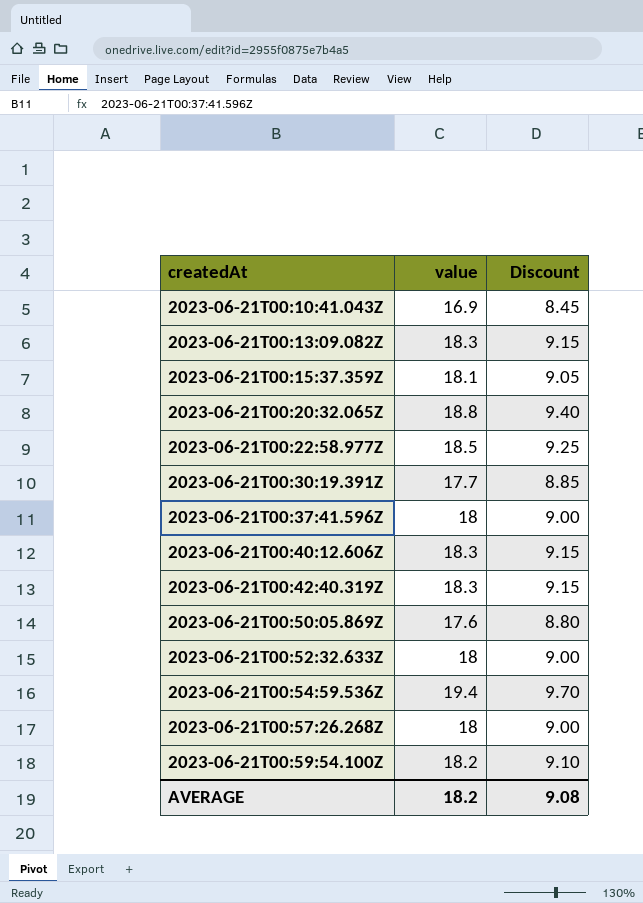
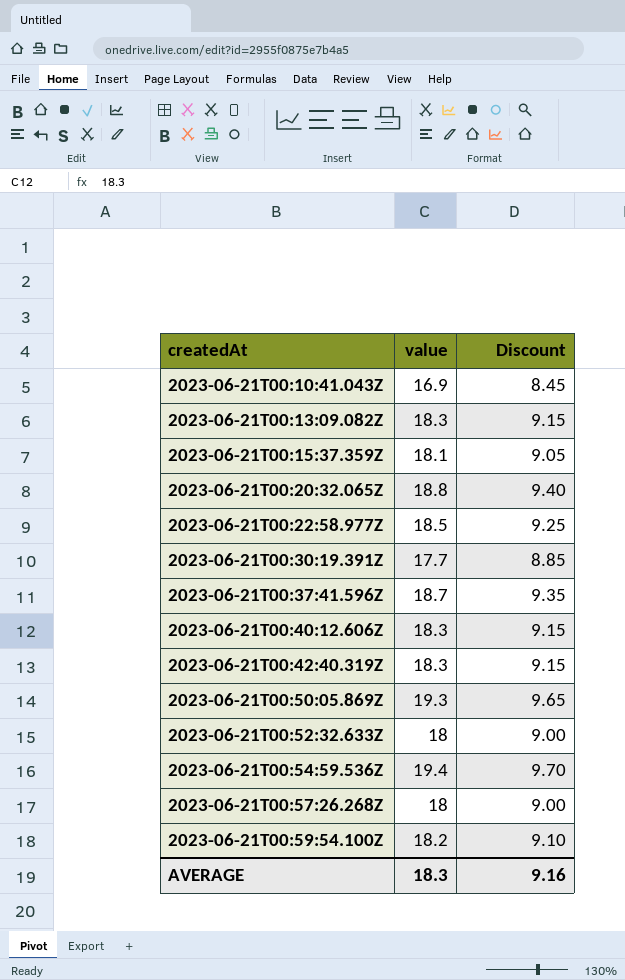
2023-06-21T00:37:41.596Z | value: 18 -> 18.7
2023-06-21T00:37:41.596Z | Discount: 9.00 -> 9.35
2023-06-21T00:50:05.869Z | value: 17.6 -> 19.3
2023-06-21T00:50:05.869Z | Discount: 8.80 -> 9.65
AVERAGE | value: 18.2 -> 18.3
AVERAGE | Discount: 9.08 -> 9.16

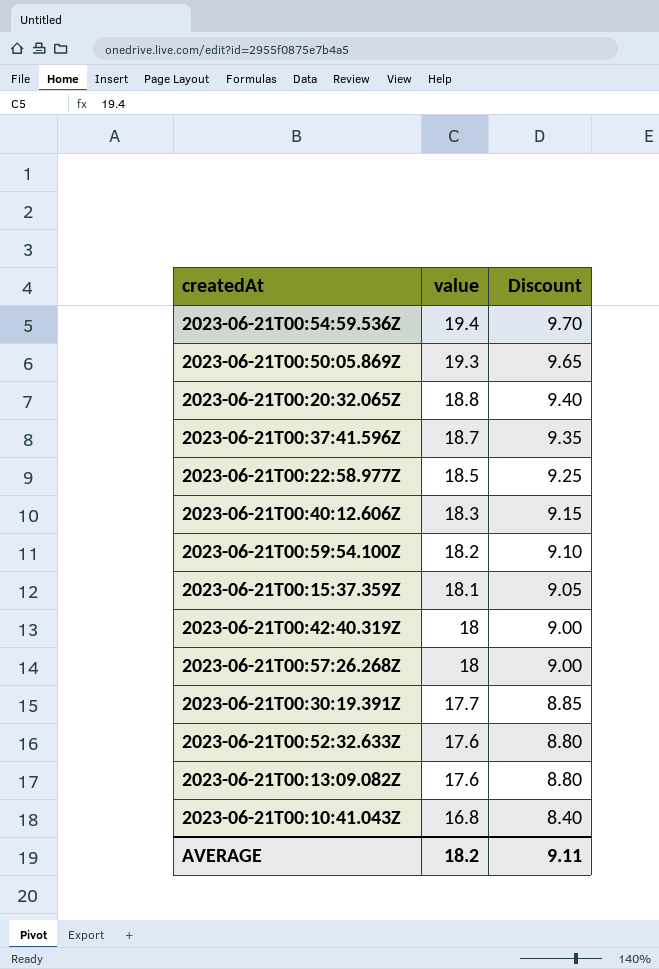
row order: createdAt ascending -> value descending
2023-06-21T00:42:40.319Z | value: 18.3 -> 18
2023-06-21T00:42:40.319Z | Discount: 9.15 -> 9.00
2023-06-21T00:52:32.633Z | value: 18 -> 17.6
2023-06-21T00:52:32.633Z | Discount: 9.00 -> 8.80
2023-06-21T00:13:09.082Z | value: 18.3 -> 17.6
2023-06-21T00:13:09.082Z | Discount: 9.15 -> 8.80
2023-06-21T00:10:41.043Z | value: 16.9 -> 16.8
2023-06-21T00:10:41.043Z | Discount: 8.45 -> 8.40
AVERAGE | value: 18.3 -> 18.2
AVERAGE | Discount: 9.16 -> 9.11

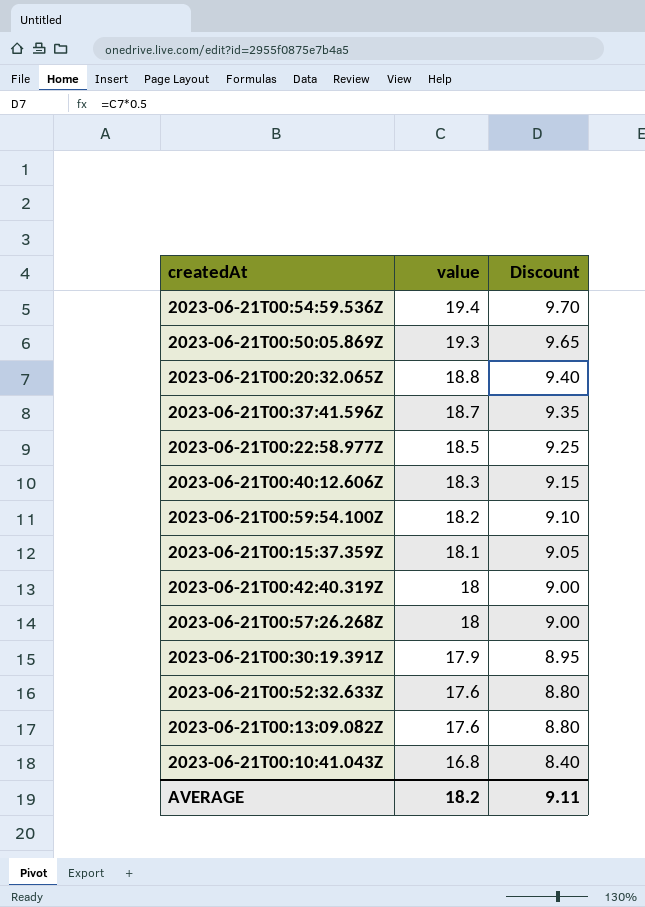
2023-06-21T00:30:19.391Z | value: 17.7 -> 17.9
2023-06-21T00:30:19.391Z | Discount: 8.85 -> 8.95

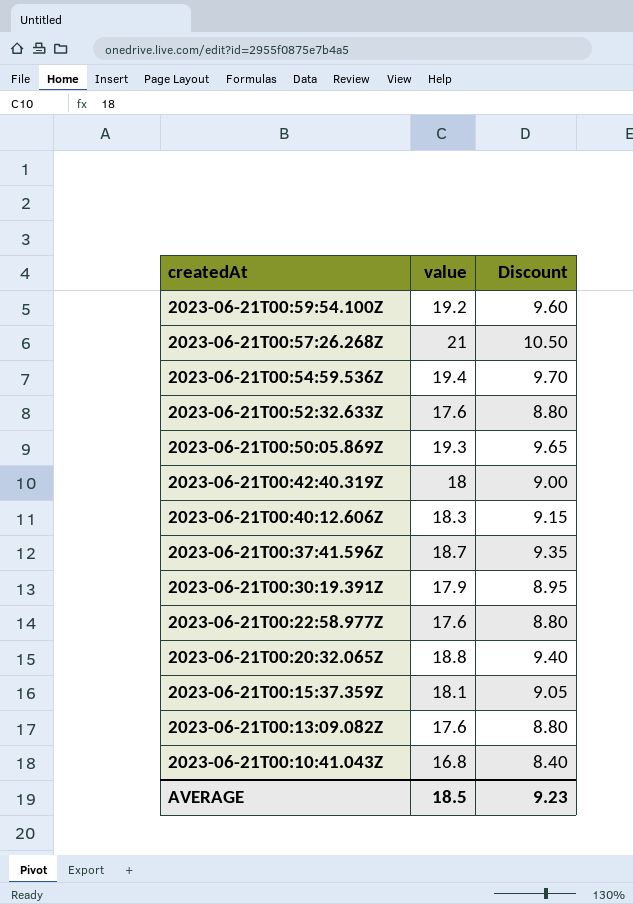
row order: value descending -> createdAt descending
2023-06-21T00:59:54.100Z | value: 18.2 -> 19.2
2023-06-21T00:59:54.100Z | Discount: 9.10 -> 9.60
2023-06-21T00:57:26.268Z | value: 18 -> 21
2023-06-21T00:57:26.268Z | Discount: 9.00 -> 10.50
2023-06-21T00:22:58.977Z | value: 18.5 -> 17.6
2023-06-21T00:22:58.977Z | Discount: 9.25 -> 8.80
AVERAGE | value: 18.2 -> 18.5
AVERAGE | Discount: 9.11 -> 9.23

